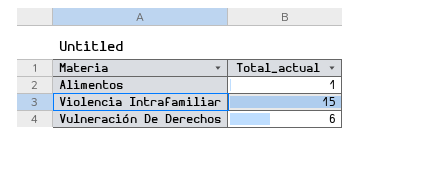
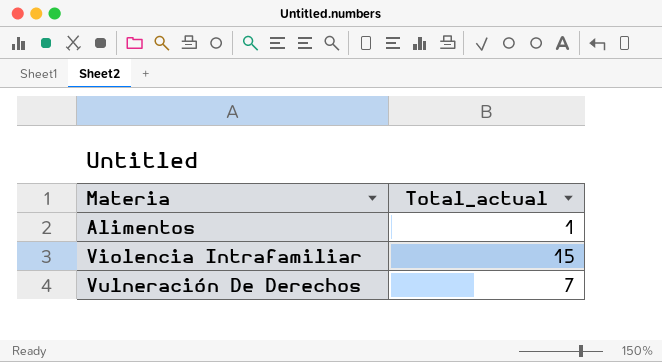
Vulneración De Derechos | Total_actual: 6 -> 7

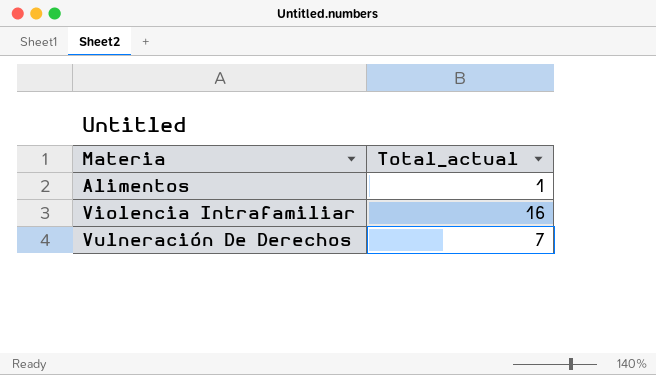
Violencia Intrafamiliar | Total_actual: 15 -> 16

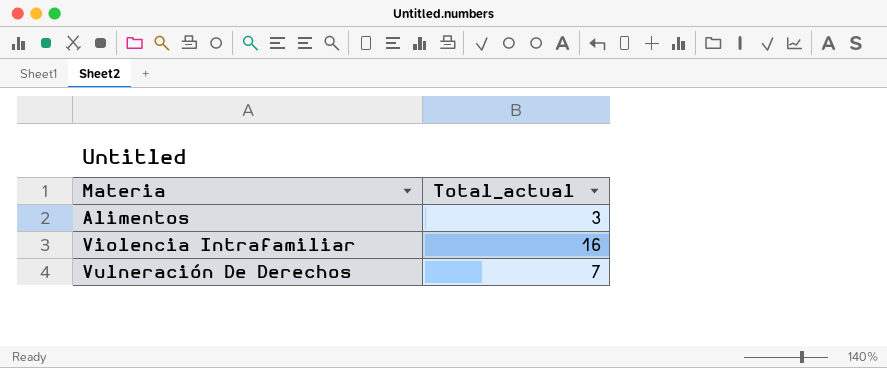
Alimentos | Total_actual: 1 -> 3

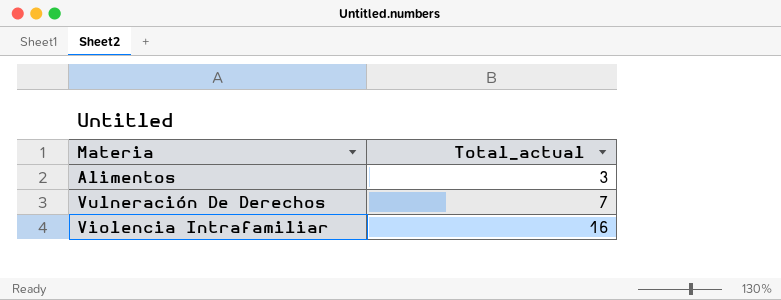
row order: Materia ascending -> Total_actual ascending

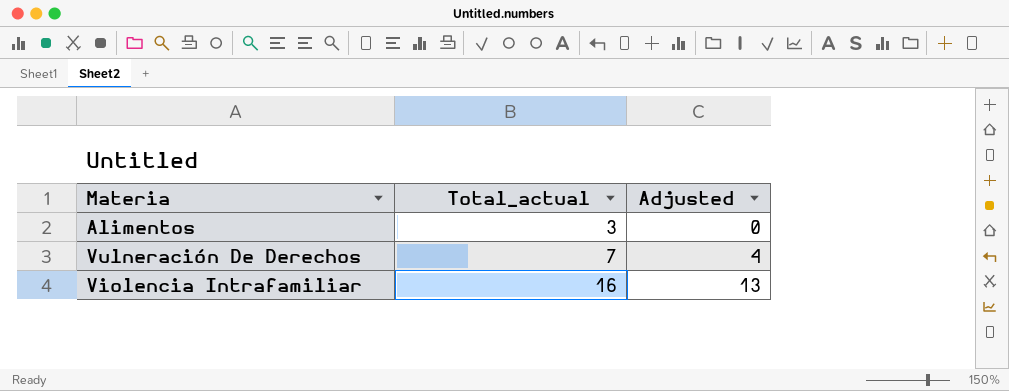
column Adjusted | formula: none -> [Total_actual] - 3

